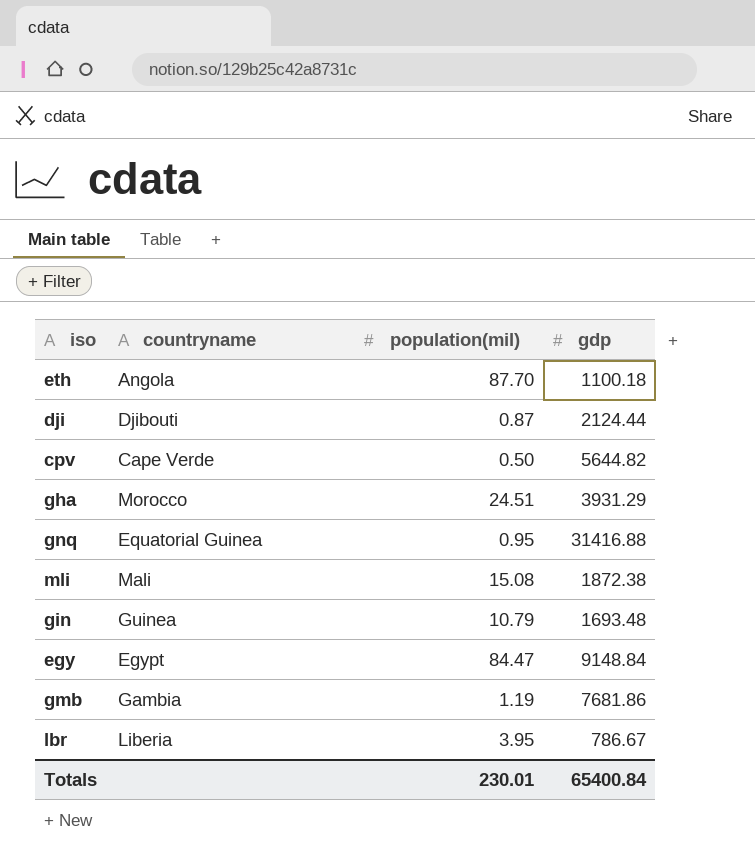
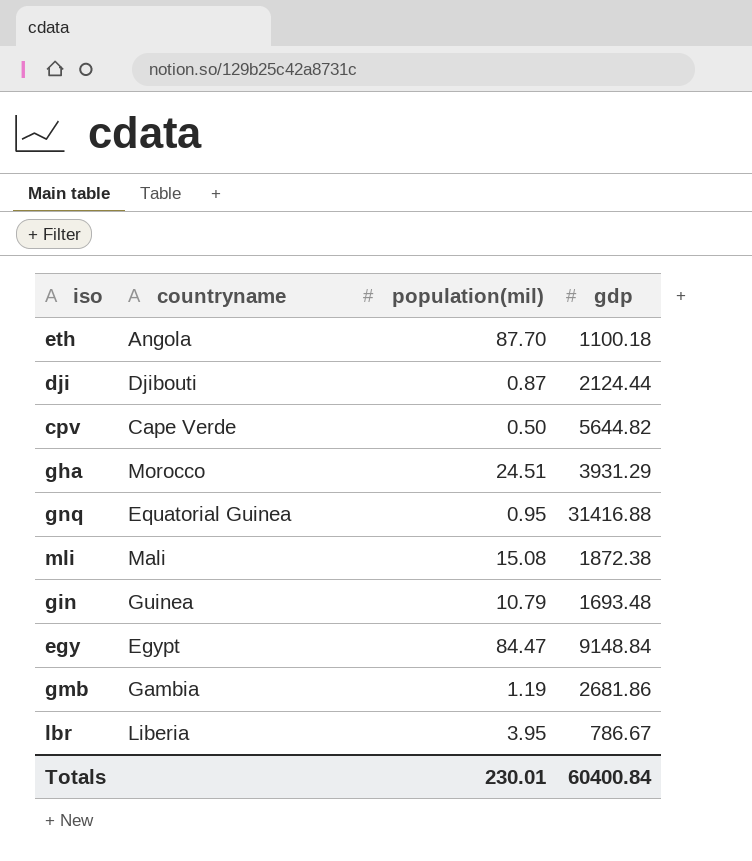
gmb | gdp: 7681.86 -> 2681.86
Totals | gdp: 65400.84 -> 60400.84

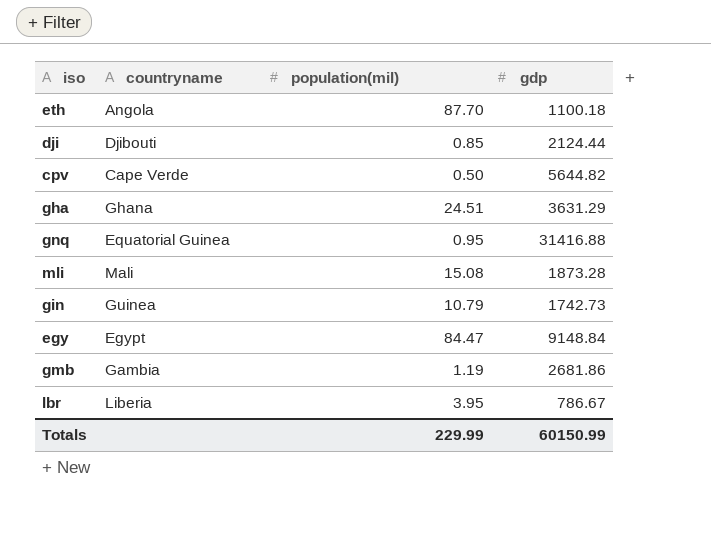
dji | population(mil): 0.87 -> 0.85
gha | countryname: Morocco -> Ghana
gha | gdp: 3931.29 -> 3631.29
mli | gdp: 1872.38 -> 1873.28
gin | gdp: 1693.48 -> 1742.73
Totals | population(mil): 230.01 -> 229.99
Totals | gdp: 60400.84 -> 60150.99

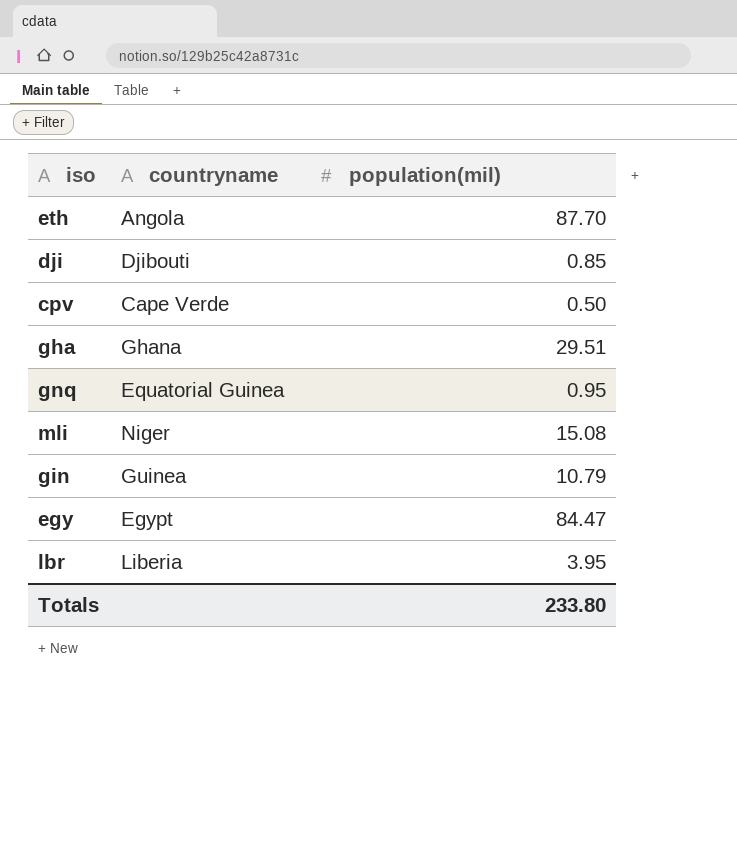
column gdp | position: 4 -> none
row gmb: Gambia | 1.19 | 2681.86 -> none
gha | population(mil): 24.51 -> 29.51
mli | countryname: Mali -> Niger
Totals | population(mil): 229.99 -> 233.80

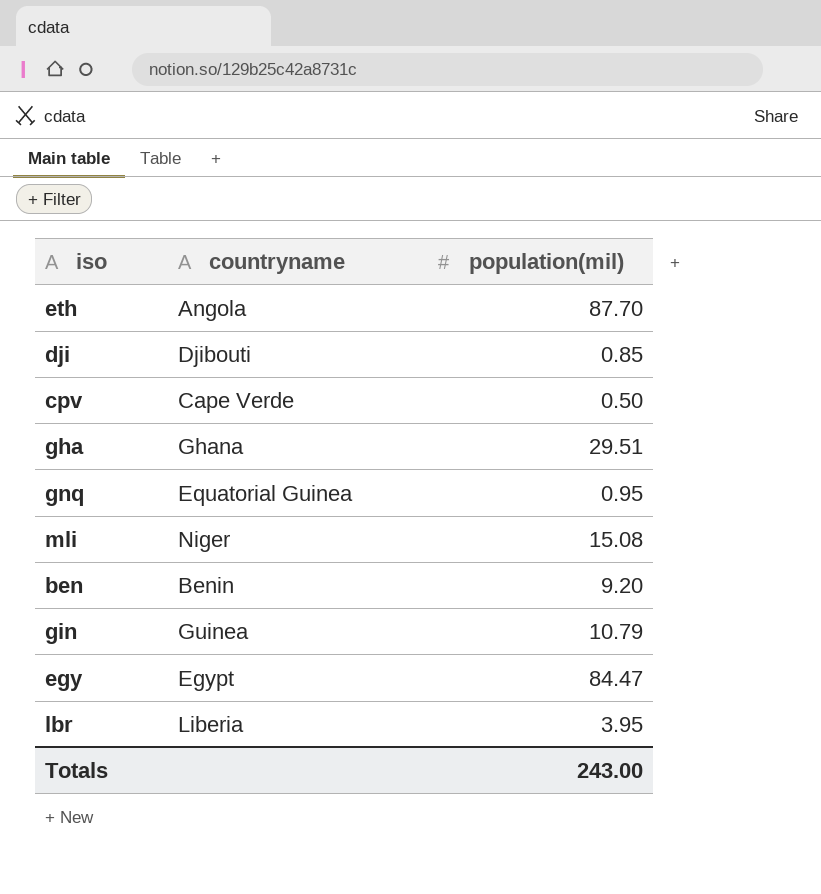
row ben: none -> Benin | 9.20
Totals | population(mil): 233.80 -> 243.00

